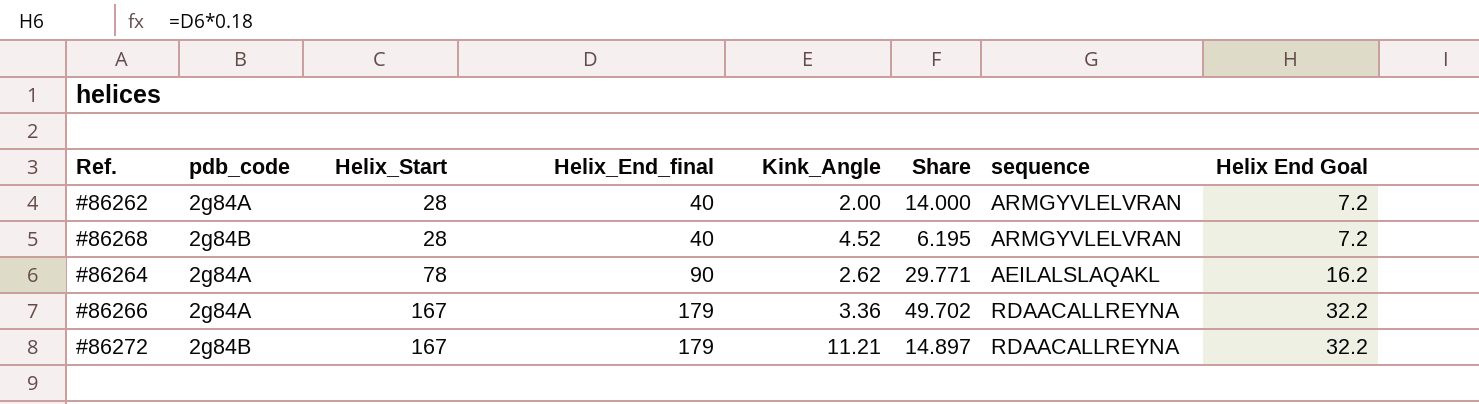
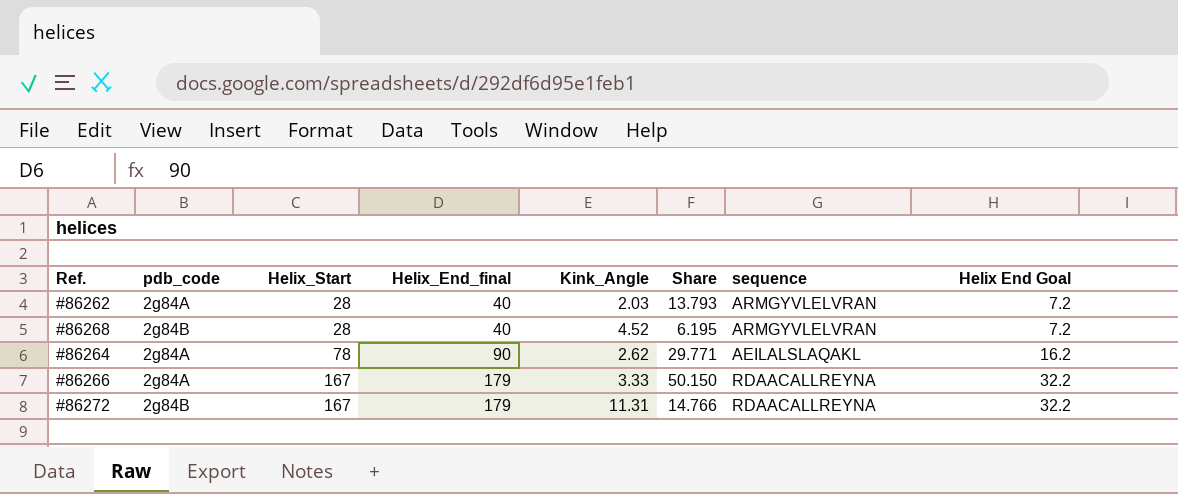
#86262 | Kink_Angle: 2.00 -> 2.03
#86262 | Share: 14.000 -> 13.793
#86266 | Kink_Angle: 3.36 -> 3.33
#86266 | Share: 49.702 -> 50.150
#86272 | Kink_Angle: 11.21 -> 11.31
#86272 | Share: 14.897 -> 14.766

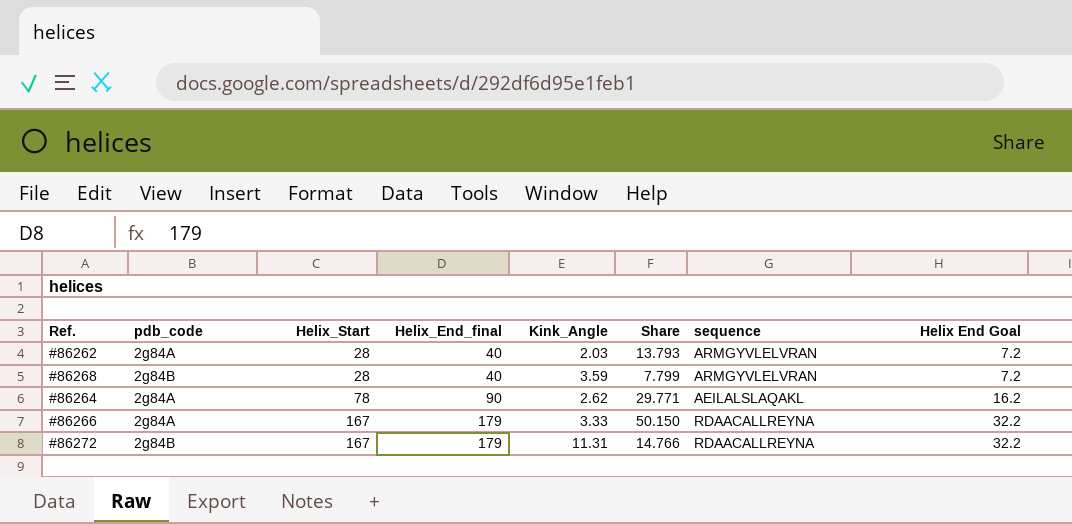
#86268 | Kink_Angle: 4.52 -> 3.59
#86268 | Share: 6.195 -> 7.799

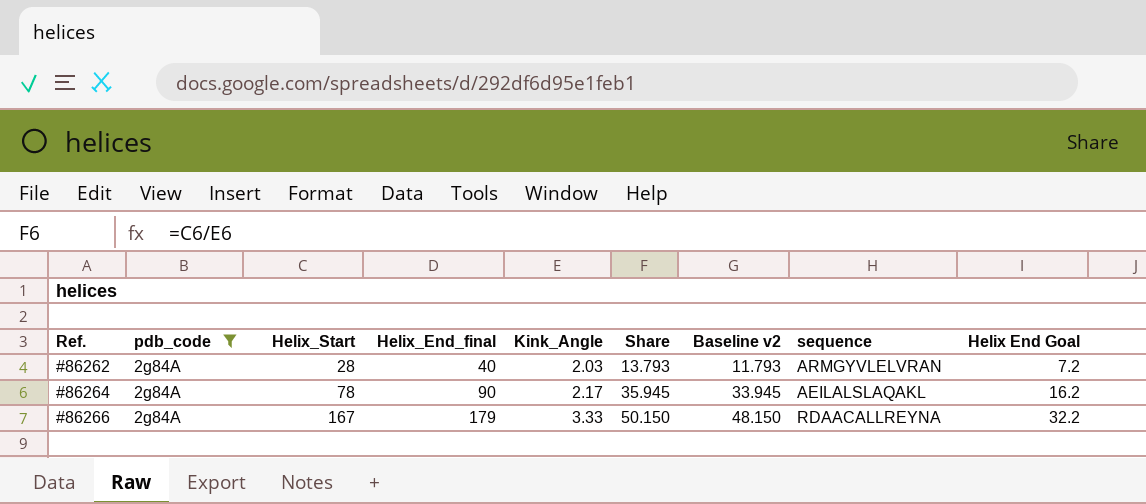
filter: none -> pdb_code = 2g84A
column Baseline v2 | formula: none -> [Share] - 2
#86264 | Kink_Angle: 2.62 -> 2.17
#86264 | Share: 29.771 -> 35.945

